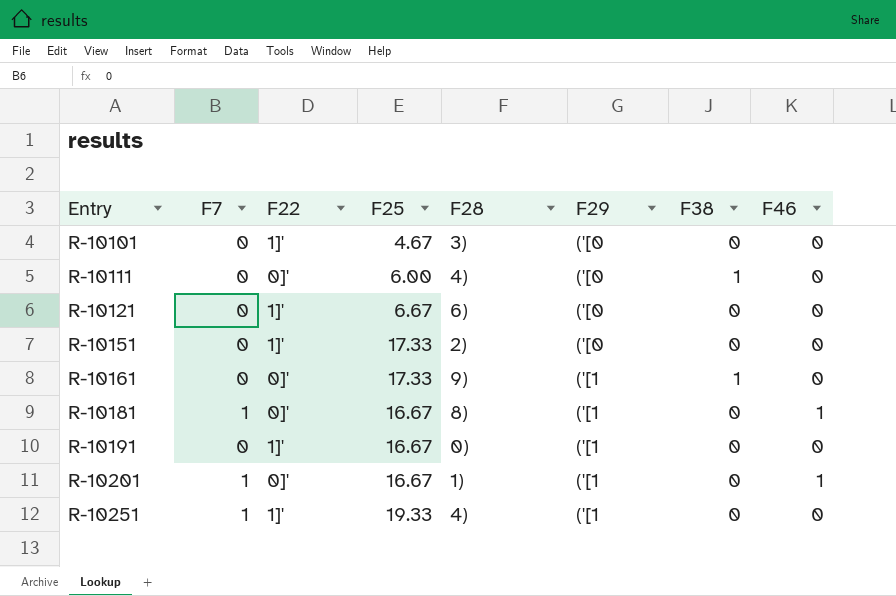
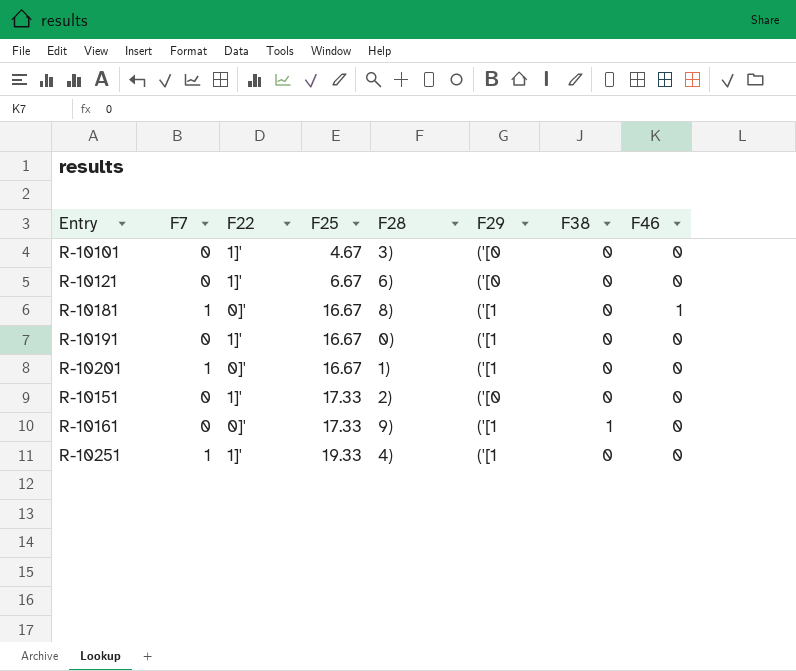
row order: Entry ascending -> F25 ascending
row R-10111: 0 | 0]' | 6.00 | 4) | ('[0 | 1 | 0 -> none
R-10201 | F46: 1 -> 0

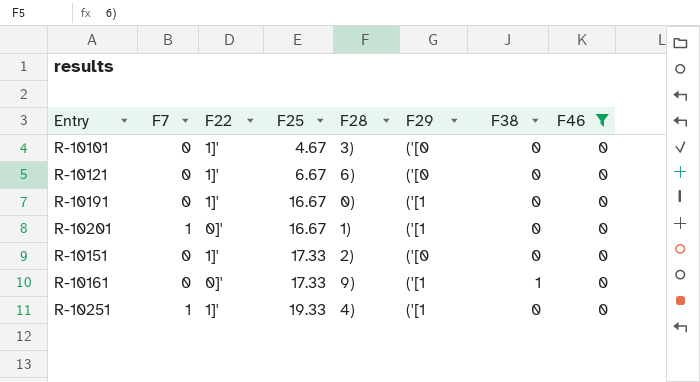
filter: none -> F46 = 0

